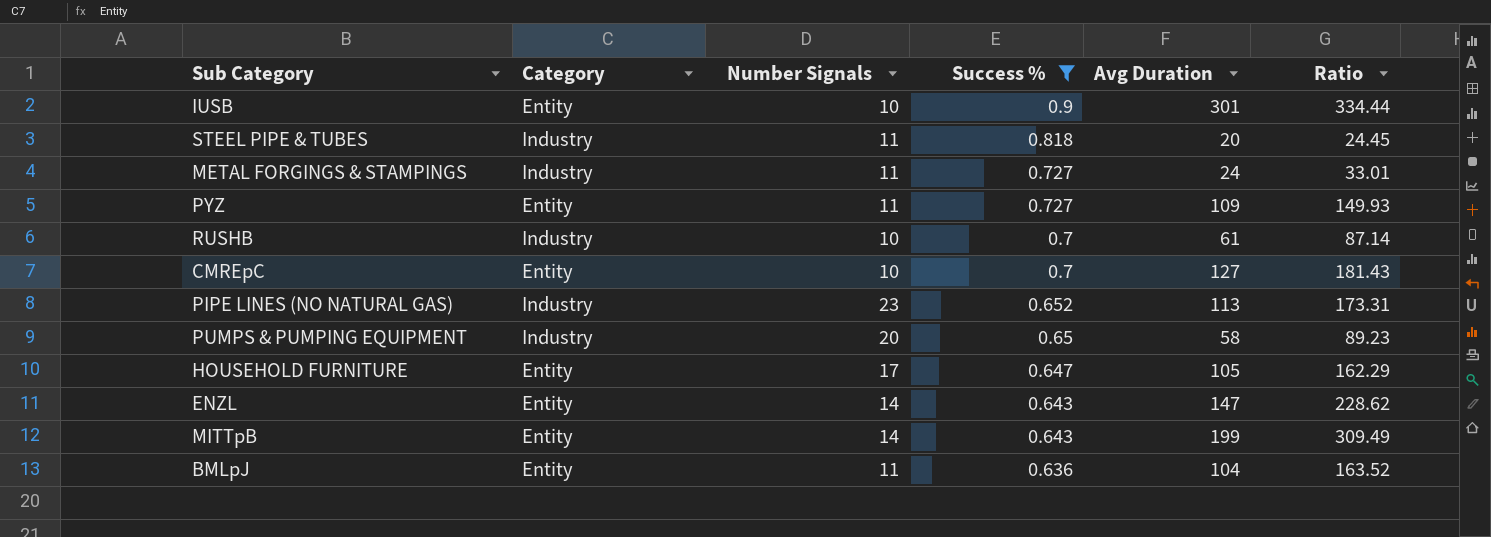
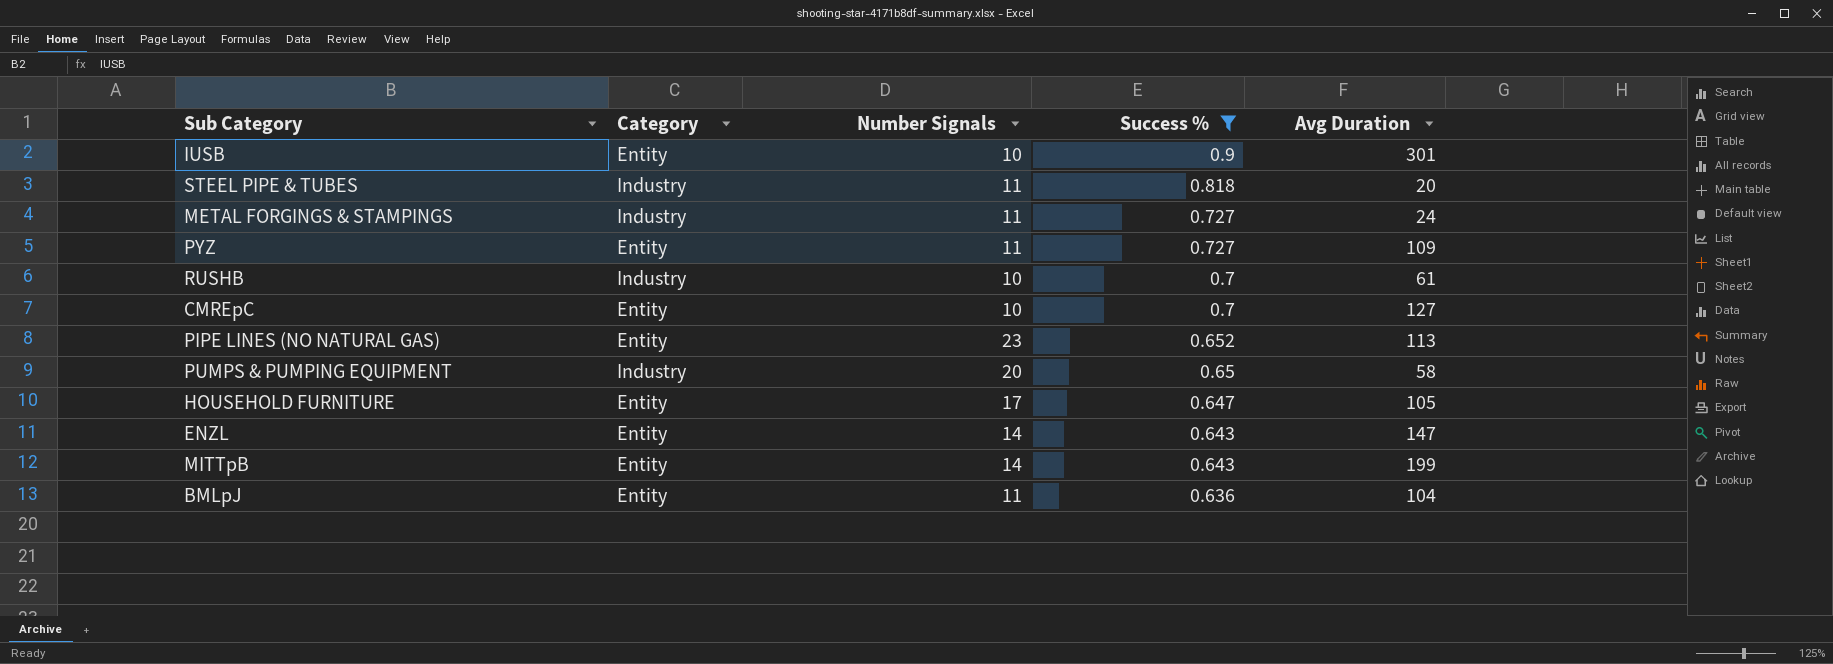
column Ratio | formula: [Avg Duration] / [Success %] -> none
PIPE LINES (NO NATURAL GAS) | Category: Industry -> Entity

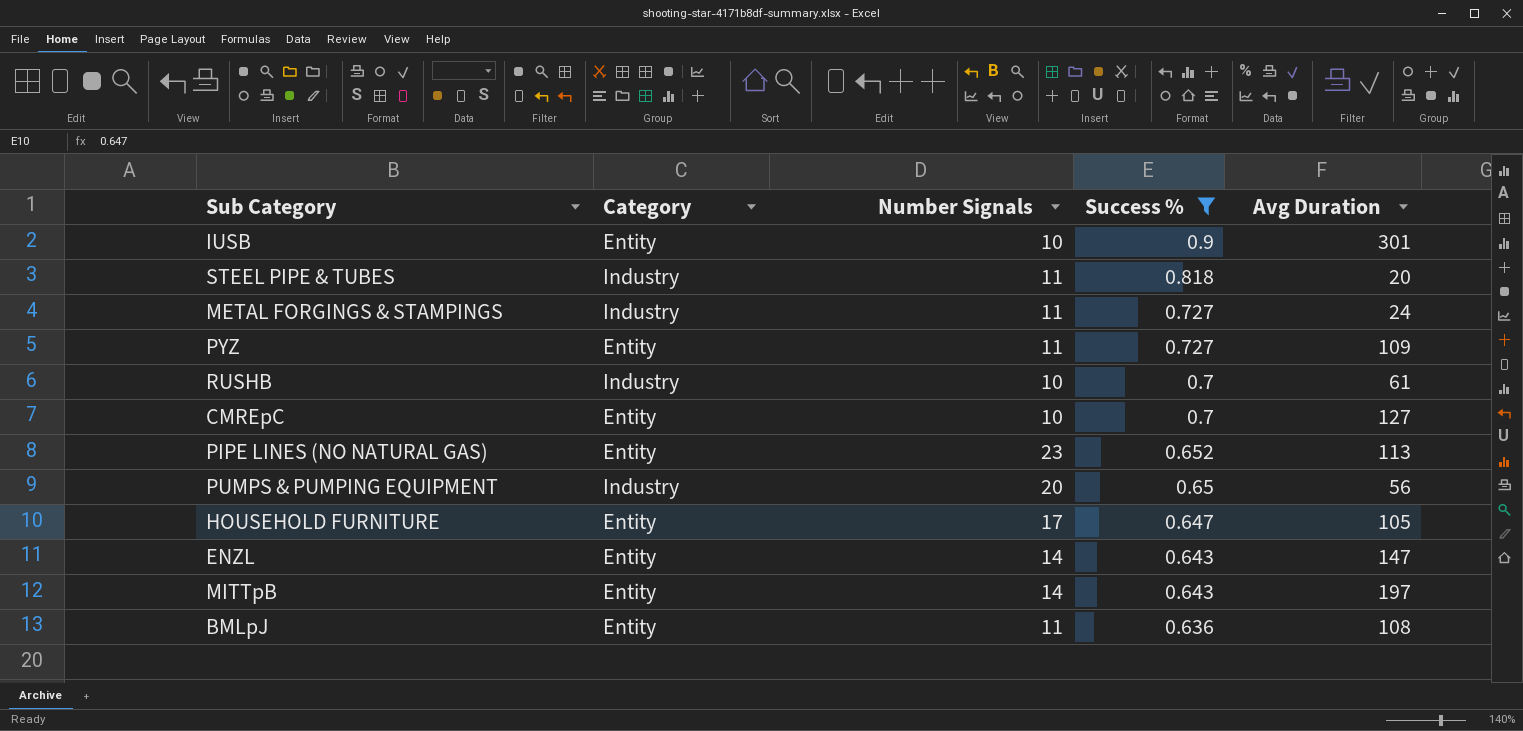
PUMPS & PUMPING EQUIPMENT | Avg Duration: 58 -> 56
MITTpB | Avg Duration: 199 -> 197
BMLpJ | Avg Duration: 104 -> 108

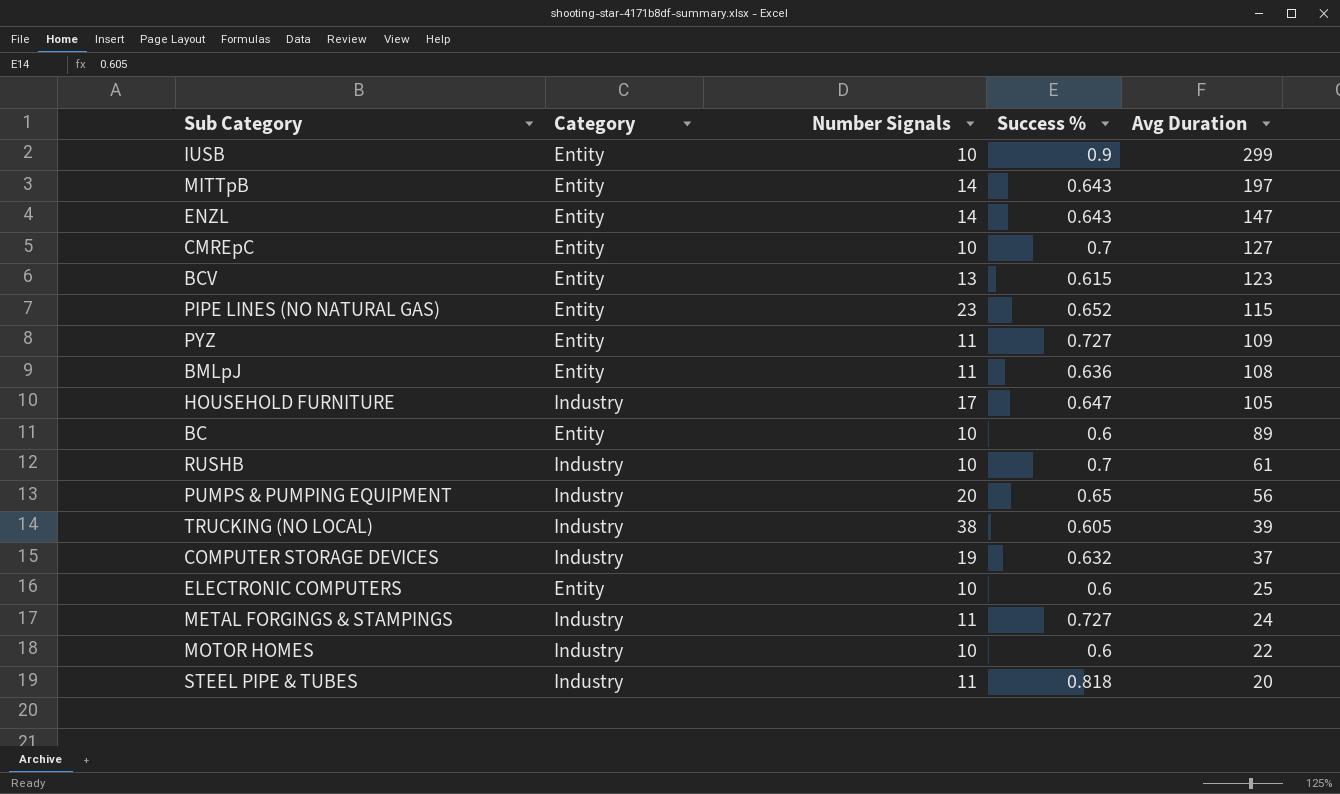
filter: Success % >= 0.636 -> none
row order: Success % descending -> Avg Duration descending
IUSB | Avg Duration: 301 -> 299
PIPE LINES (NO NATURAL GAS) | Avg Duration: 113 -> 115
HOUSEHOLD FURNITURE | Category: Entity -> Industry

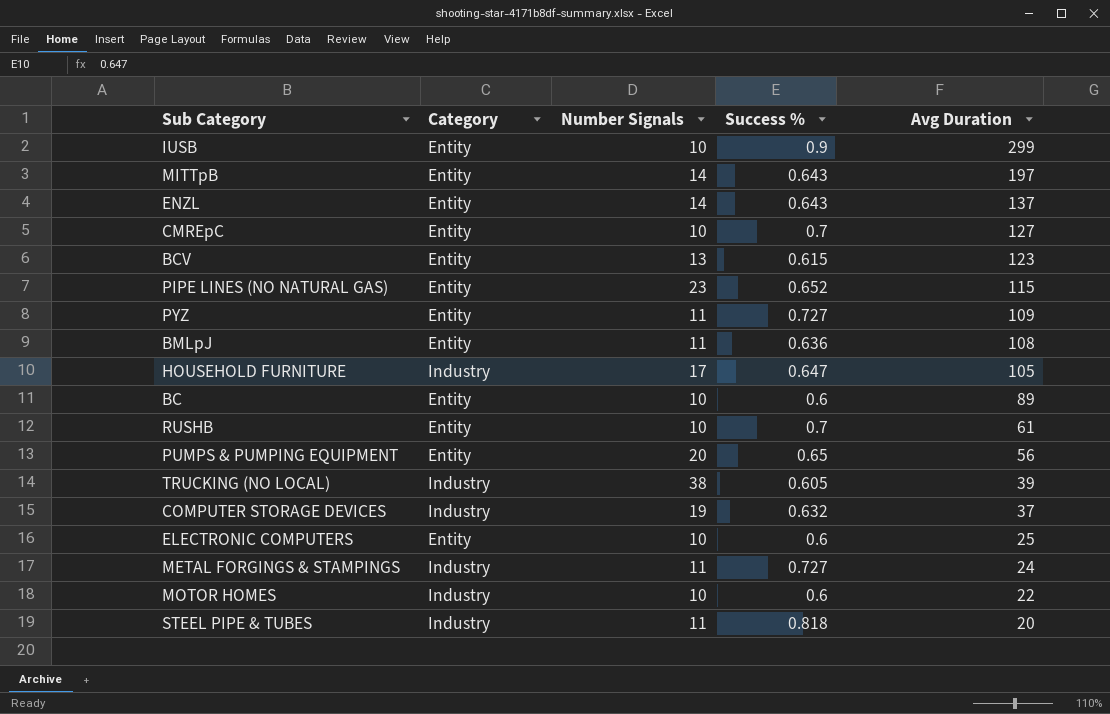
ENZL | Avg Duration: 147 -> 137
RUSHB | Category: Industry -> Entity
PUMPS & PUMPING EQUIPMENT | Category: Industry -> Entity

